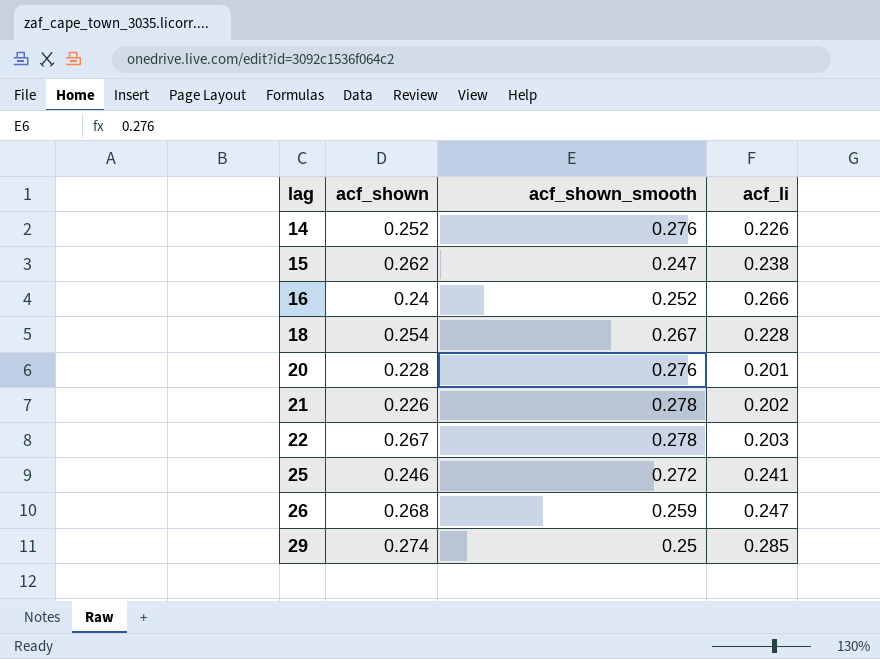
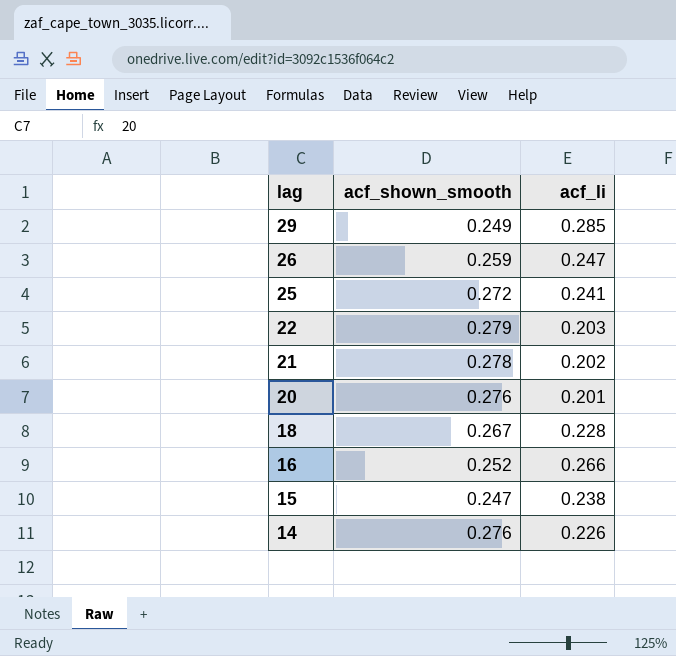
row order: lag ascending -> lag descending
column acf_shown | position: 2 -> none
29 | acf_shown_smooth: 0.25 -> 0.249
22 | acf_shown_smooth: 0.278 -> 0.279

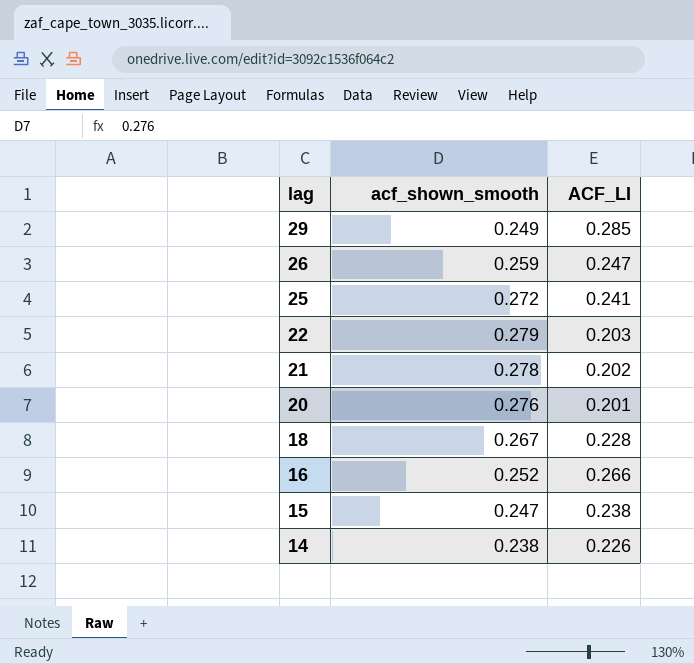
column name: acf_li -> ACF_LI
14 | acf_shown_smooth: 0.276 -> 0.238

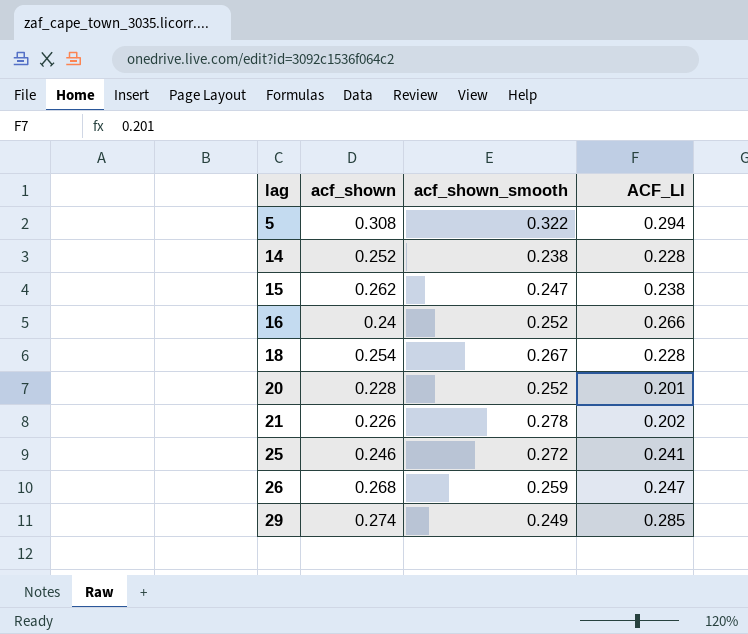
row order: lag descending -> lag ascending
column acf_shown | position: none -> 2
row 22: 0.279 | 0.203 -> none
row 5: none -> 0.308 | 0.322 | 0.294
14 | ACF_LI: 0.226 -> 0.228
20 | acf_shown_smooth: 0.276 -> 0.252

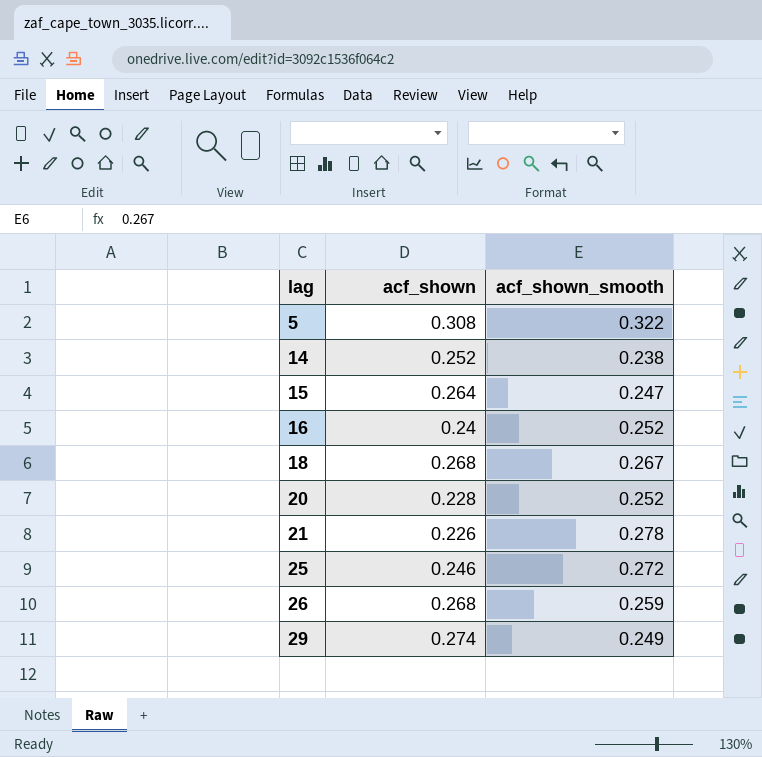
column ACF_LI | position: 4 -> none
15 | acf_shown: 0.262 -> 0.264
18 | acf_shown: 0.254 -> 0.268

